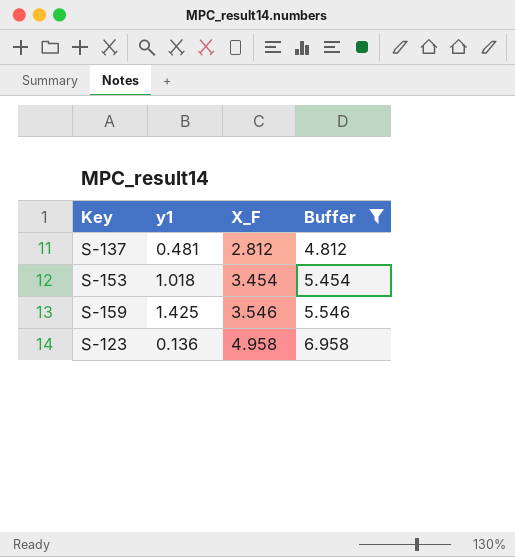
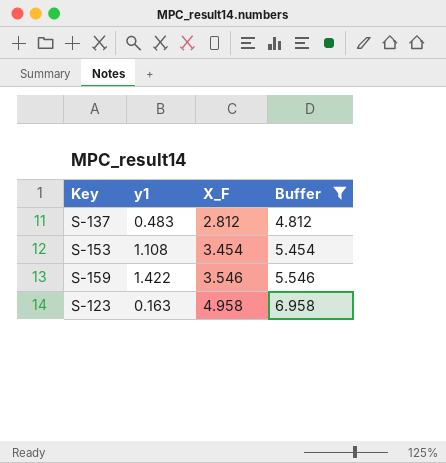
S-137 | y1: 0.481 -> 0.483
S-153 | y1: 1.018 -> 1.108
S-159 | y1: 1.425 -> 1.422
S-123 | y1: 0.136 -> 0.163

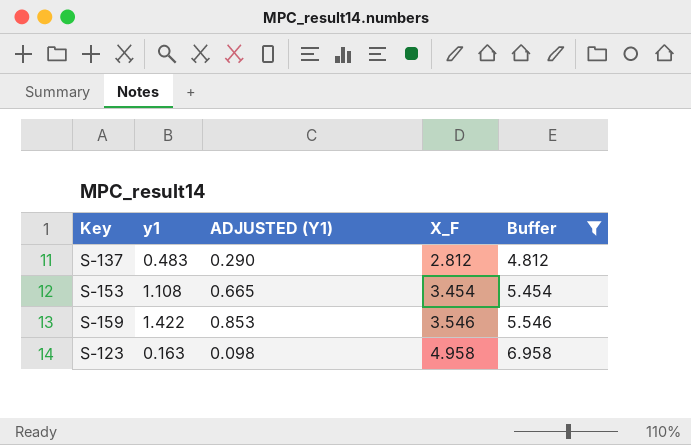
column ADJUSTED (Y1) | formula: none -> [y1] * 0.6

